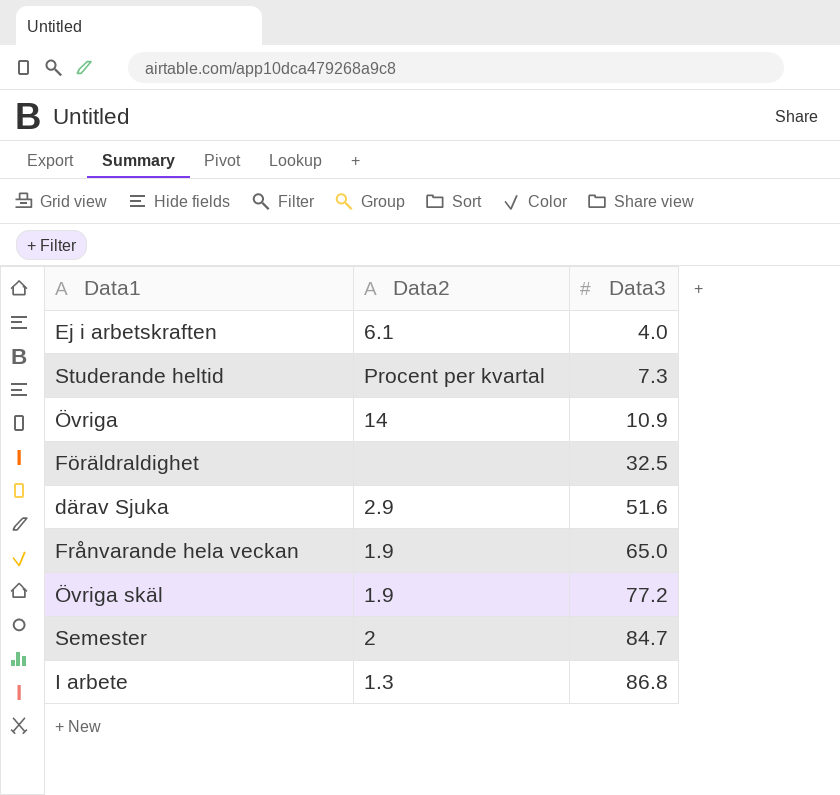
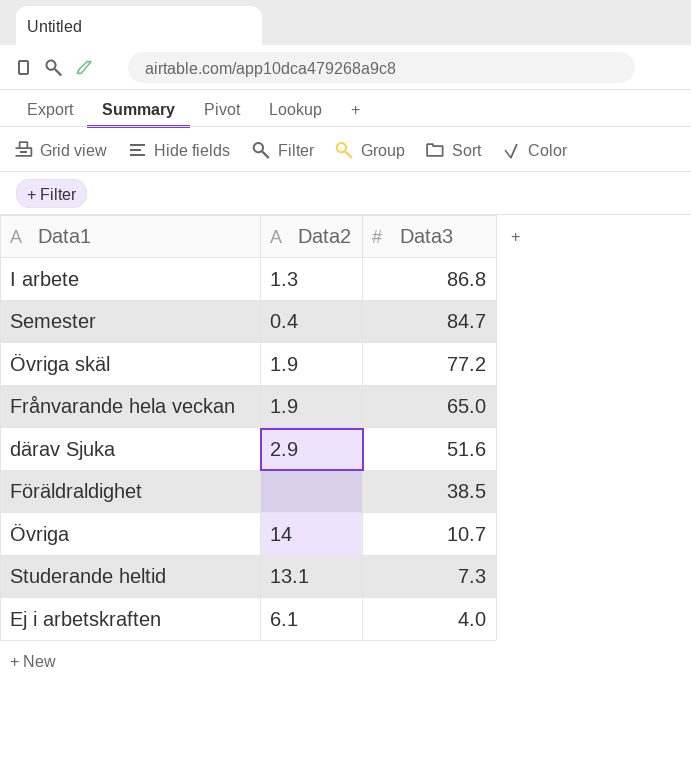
row order: Data3 ascending -> Data3 descending
Semester | Data2: 2 -> 0.4
Föräldraldighet | Data3: 32.5 -> 38.5
Övriga | Data3: 10.9 -> 10.7
Studerande heltid | Data2: Procent per kvartal -> 13.1

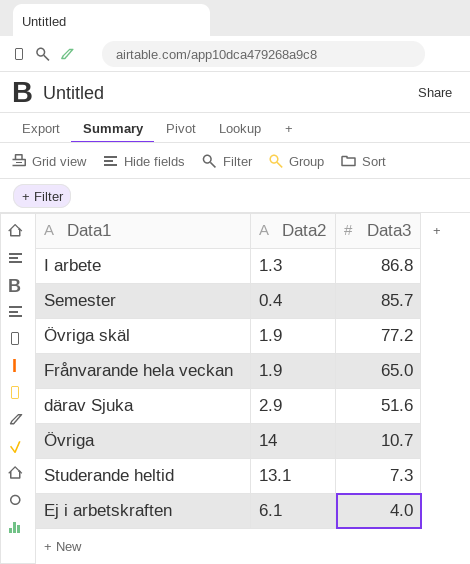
row Föräldraldighet: none | 38.5 -> none
Semester | Data3: 84.7 -> 85.7

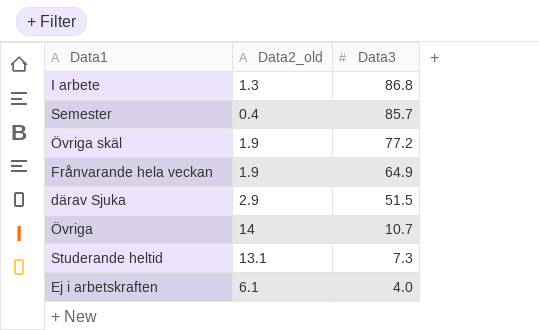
column name: Data2 -> Data2_old
Frånvarande hela veckan | Data3: 65.0 -> 64.9
därav Sjuka | Data3: 51.6 -> 51.5

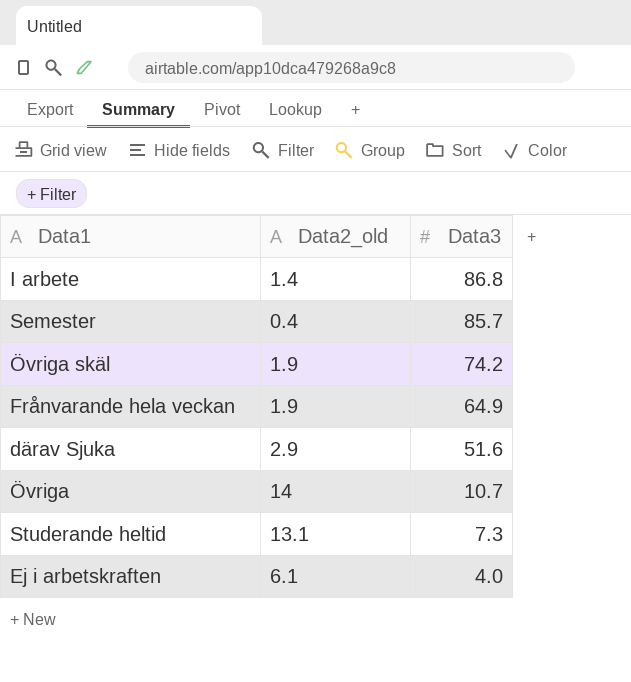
I arbete | Data2_old: 1.3 -> 1.4
Övriga skäl | Data3: 77.2 -> 74.2
därav Sjuka | Data3: 51.5 -> 51.6

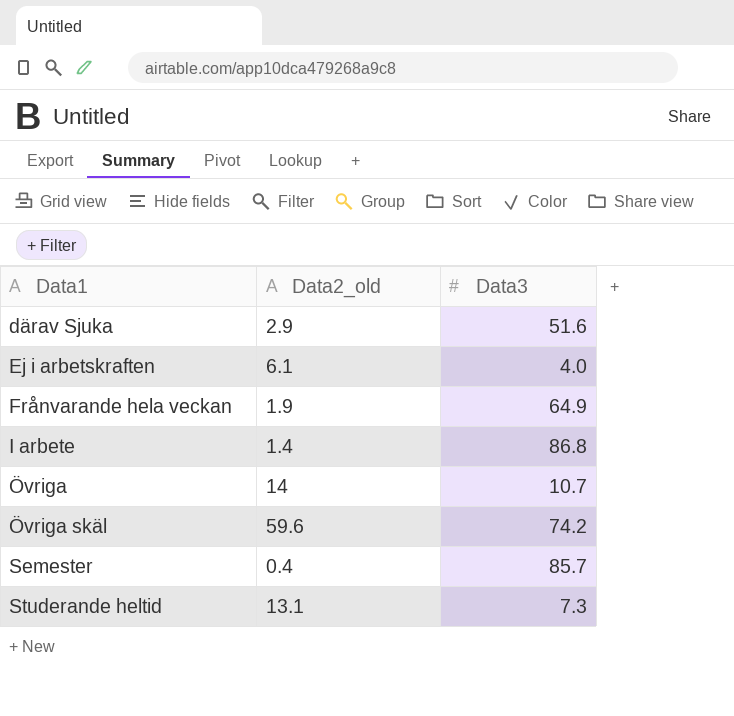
row order: Data3 descending -> Data1 ascending
Övriga skäl | Data2_old: 1.9 -> 59.6

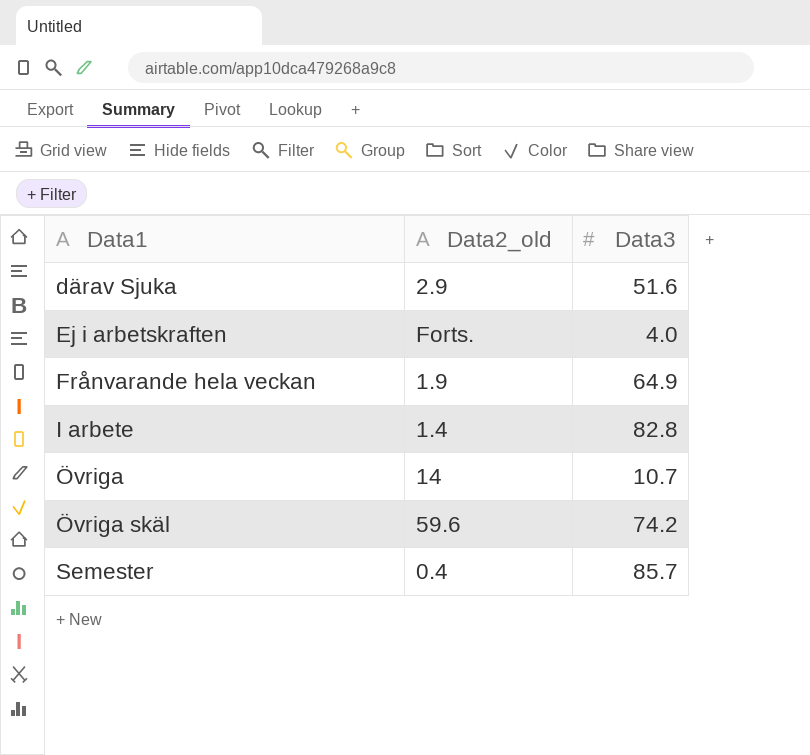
row Studerande heltid: 13.1 | 7.3 -> none
Ej i arbetskraften | Data2_old: 6.1 -> Forts.
I arbete | Data3: 86.8 -> 82.8

